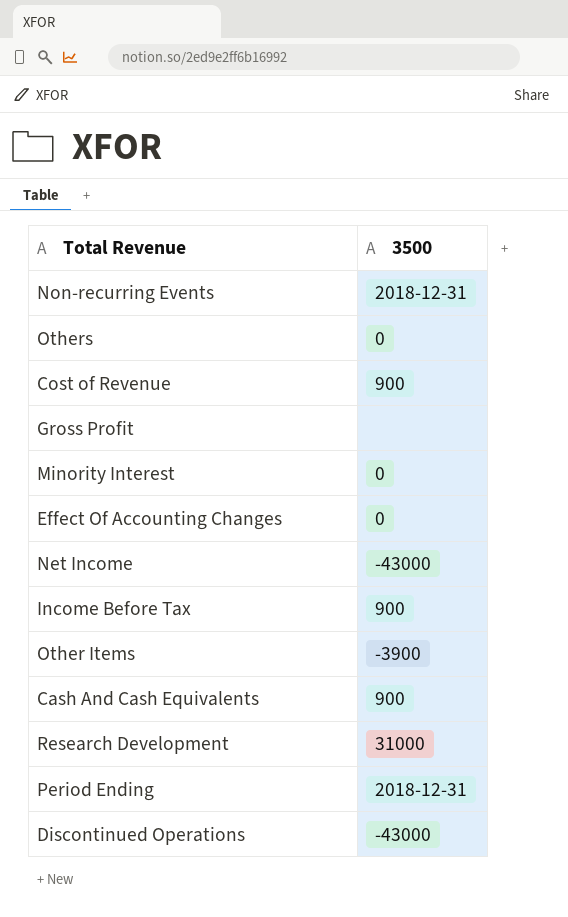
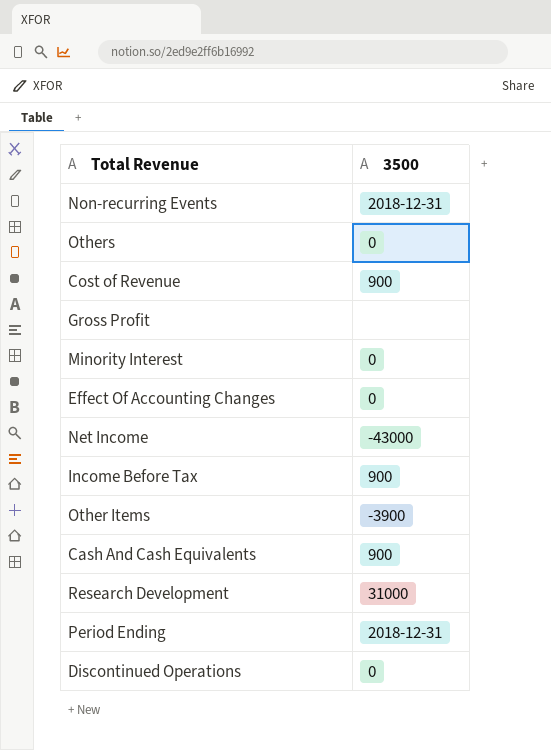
Discontinued Operations | 3500: -43000 -> 0

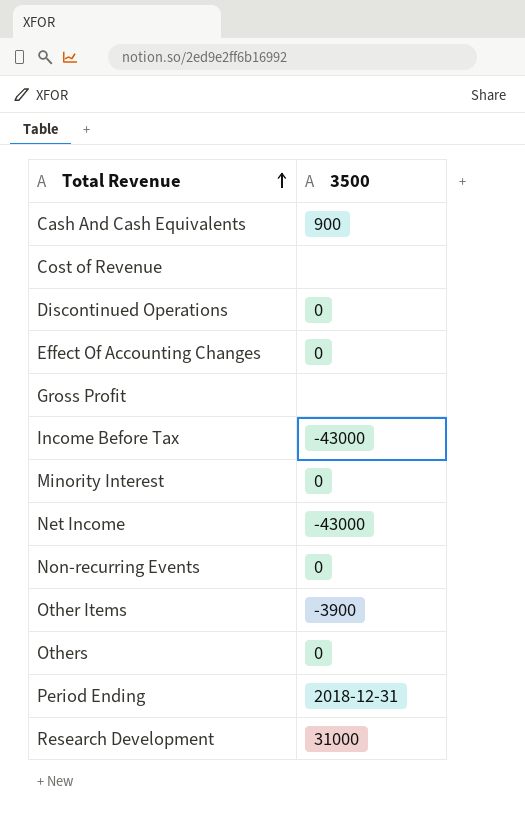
row order: none -> Total Revenue ascending
Cost of Revenue | 3500: 900 -> none
Income Before Tax | 3500: 900 -> -43000
Non-recurring Events | 3500: 2018-12-31 -> 0

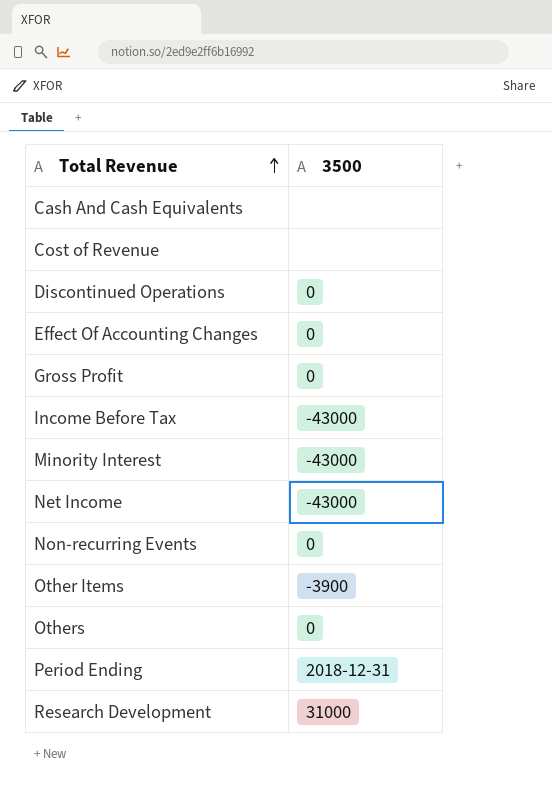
Cash And Cash Equivalents | 3500: 900 -> none
Gross Profit | 3500: none -> 0
Minority Interest | 3500: 0 -> -43000

